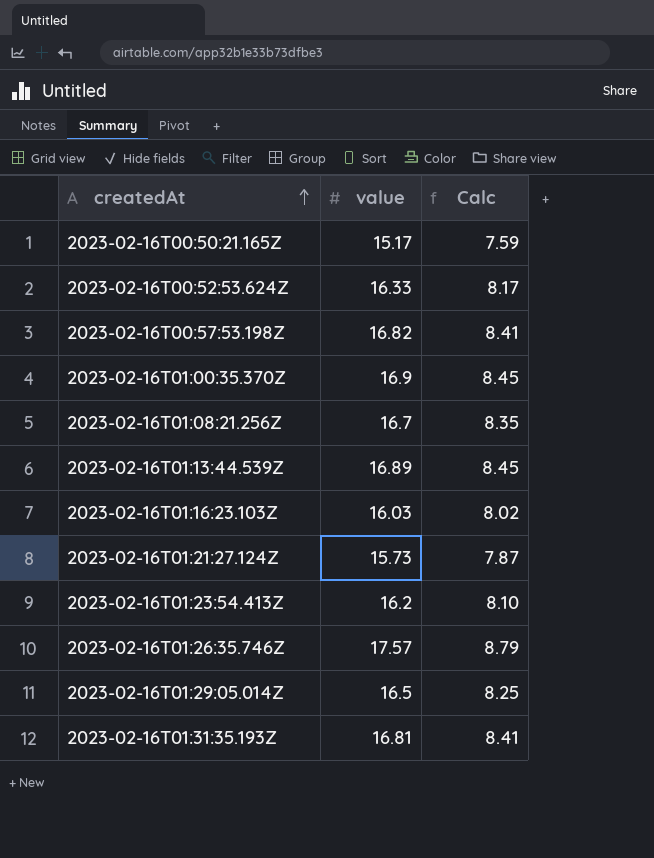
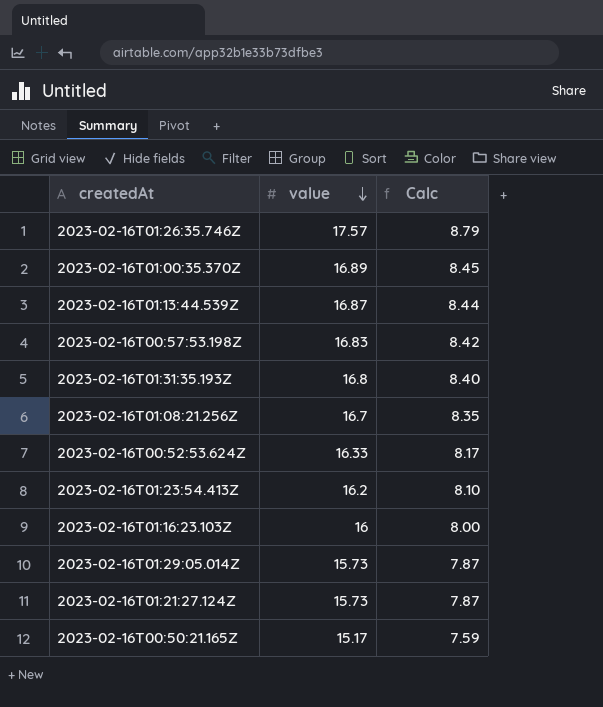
row order: createdAt ascending -> value descending
2023-02-16T01:00:35.370Z | value: 16.9 -> 16.89
2023-02-16T01:13:44.539Z | value: 16.89 -> 16.87
2023-02-16T01:13:44.539Z | Calc: 8.45 -> 8.44
2023-02-16T00:57:53.198Z | value: 16.82 -> 16.83
2023-02-16T00:57:53.198Z | Calc: 8.41 -> 8.42
2023-02-16T01:31:35.193Z | value: 16.81 -> 16.8
2023-02-16T01:31:35.193Z | Calc: 8.41 -> 8.40
2023-02-16T01:16:23.103Z | value: 16.03 -> 16
2023-02-16T01:16:23.103Z | Calc: 8.02 -> 8.00
2023-02-16T01:29:05.014Z | value: 16.5 -> 15.73
2023-02-16T01:29:05.014Z | Calc: 8.25 -> 7.87

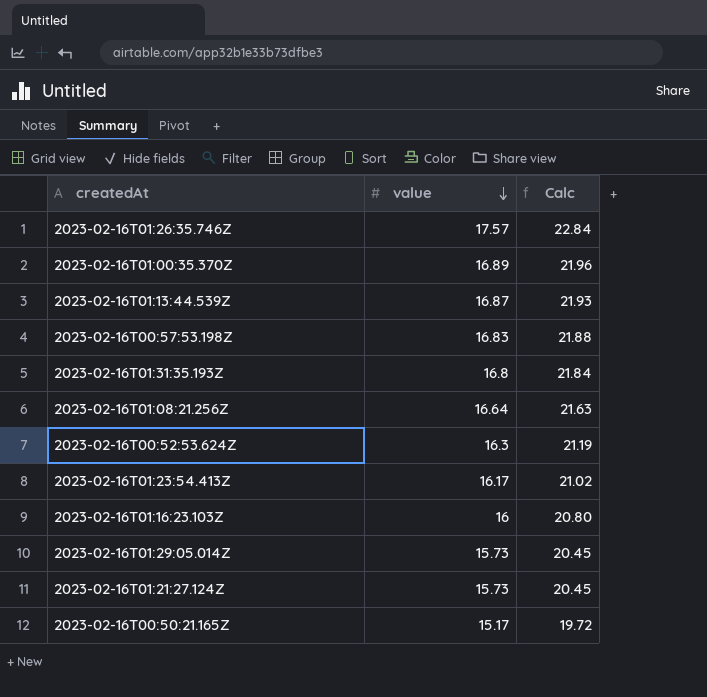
column Calc | formula: [value] * 0.5 -> [value] * 1.3
2023-02-16T01:08:21.256Z | value: 16.7 -> 16.64
2023-02-16T00:52:53.624Z | value: 16.33 -> 16.3
2023-02-16T01:23:54.413Z | value: 16.2 -> 16.17

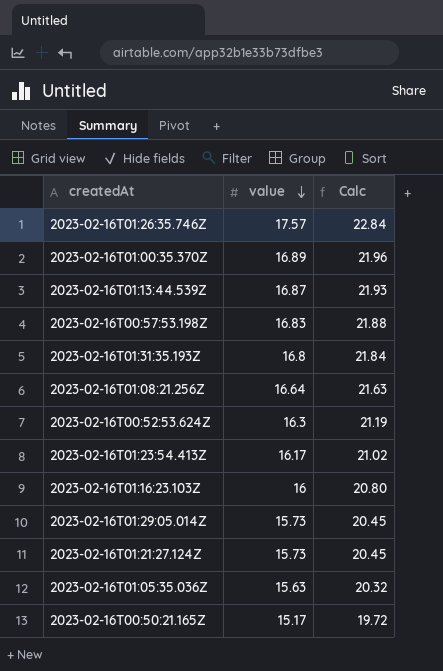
row 2023-02-16T01:05:35.036Z: none -> 15.63 | 20.32

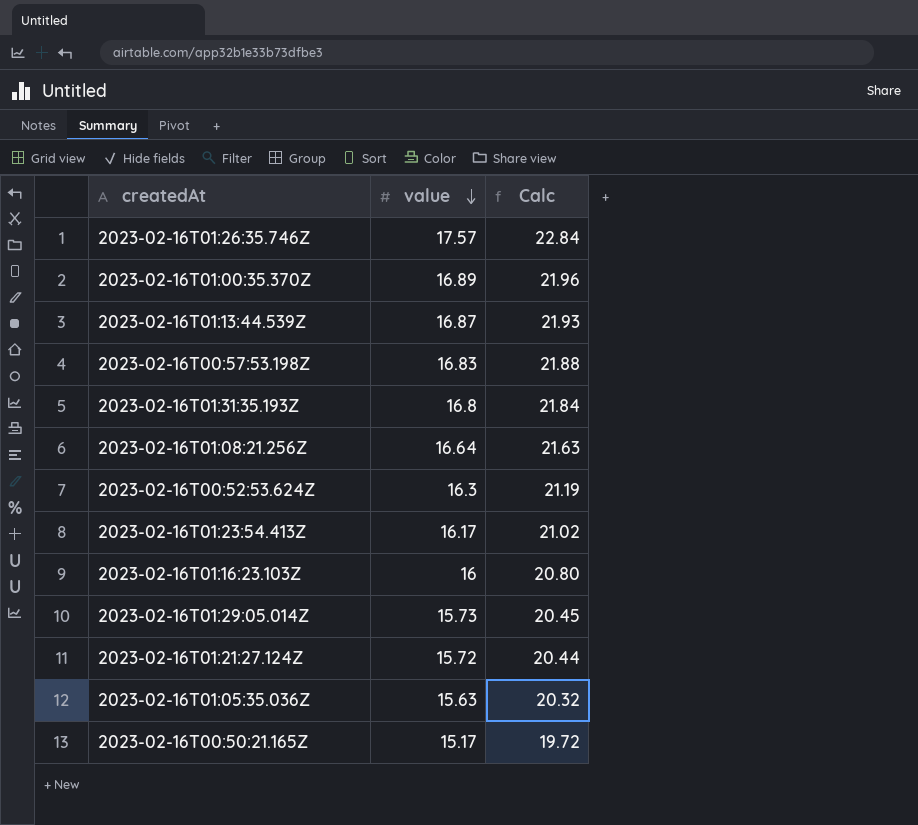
2023-02-16T01:21:27.124Z | value: 15.73 -> 15.72
2023-02-16T01:21:27.124Z | Calc: 20.45 -> 20.44

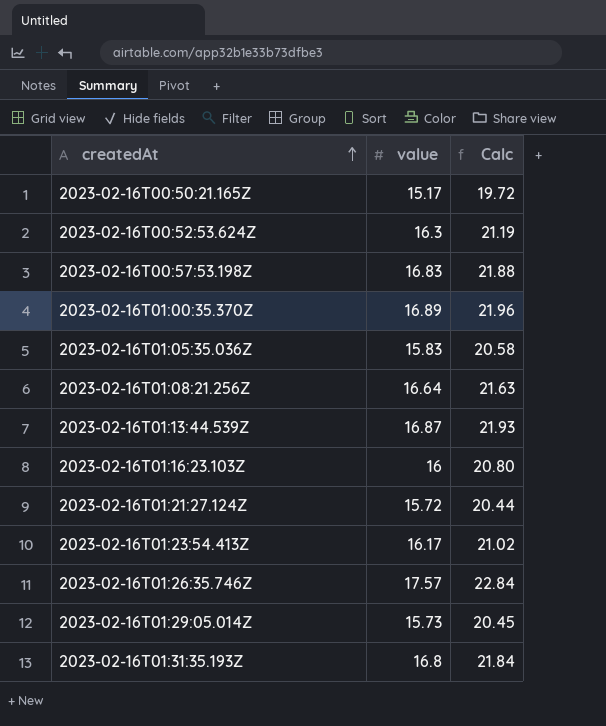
row order: value descending -> createdAt ascending
2023-02-16T01:05:35.036Z | value: 15.63 -> 15.83
2023-02-16T01:05:35.036Z | Calc: 20.32 -> 20.58

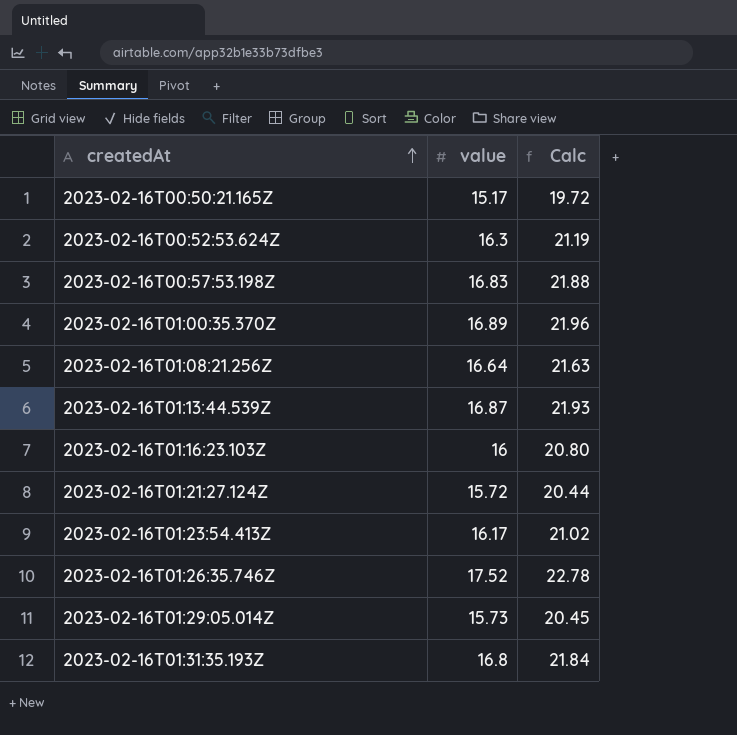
row 2023-02-16T01:05:35.036Z: 15.83 | 20.58 -> none
2023-02-16T01:26:35.746Z | value: 17.57 -> 17.52
2023-02-16T01:26:35.746Z | Calc: 22.84 -> 22.78

